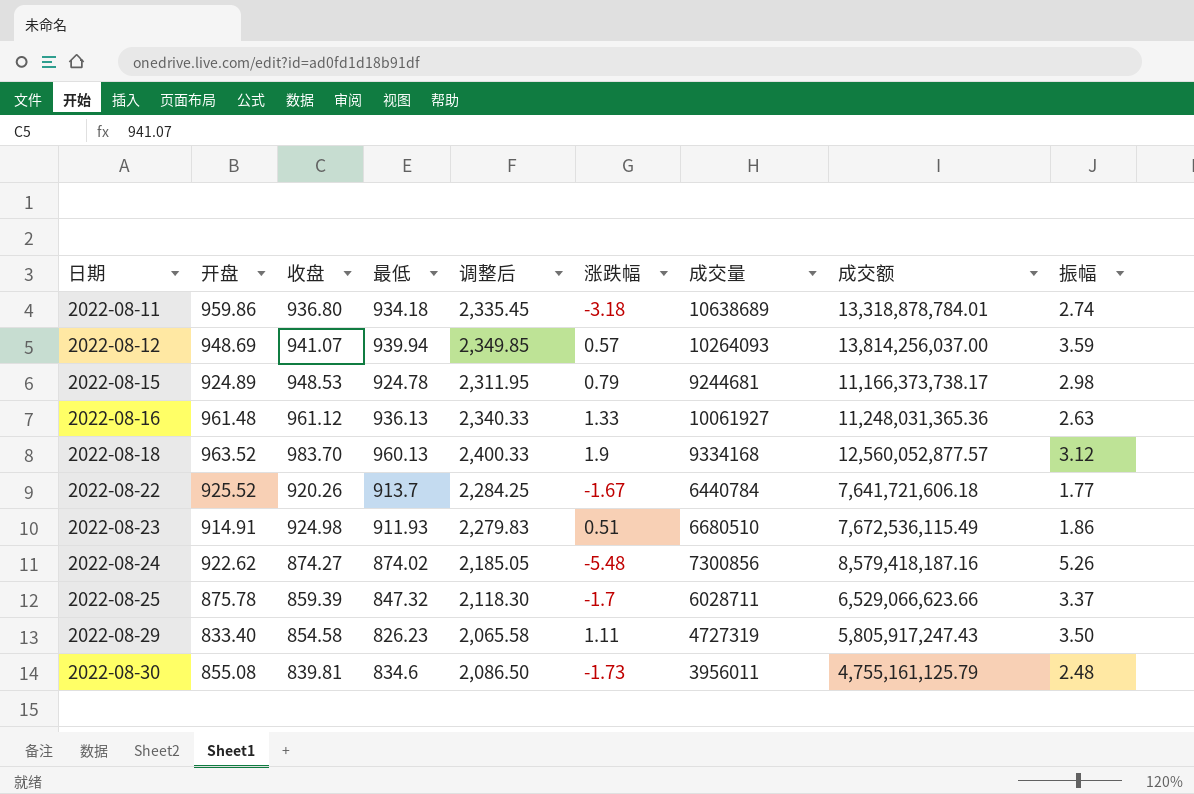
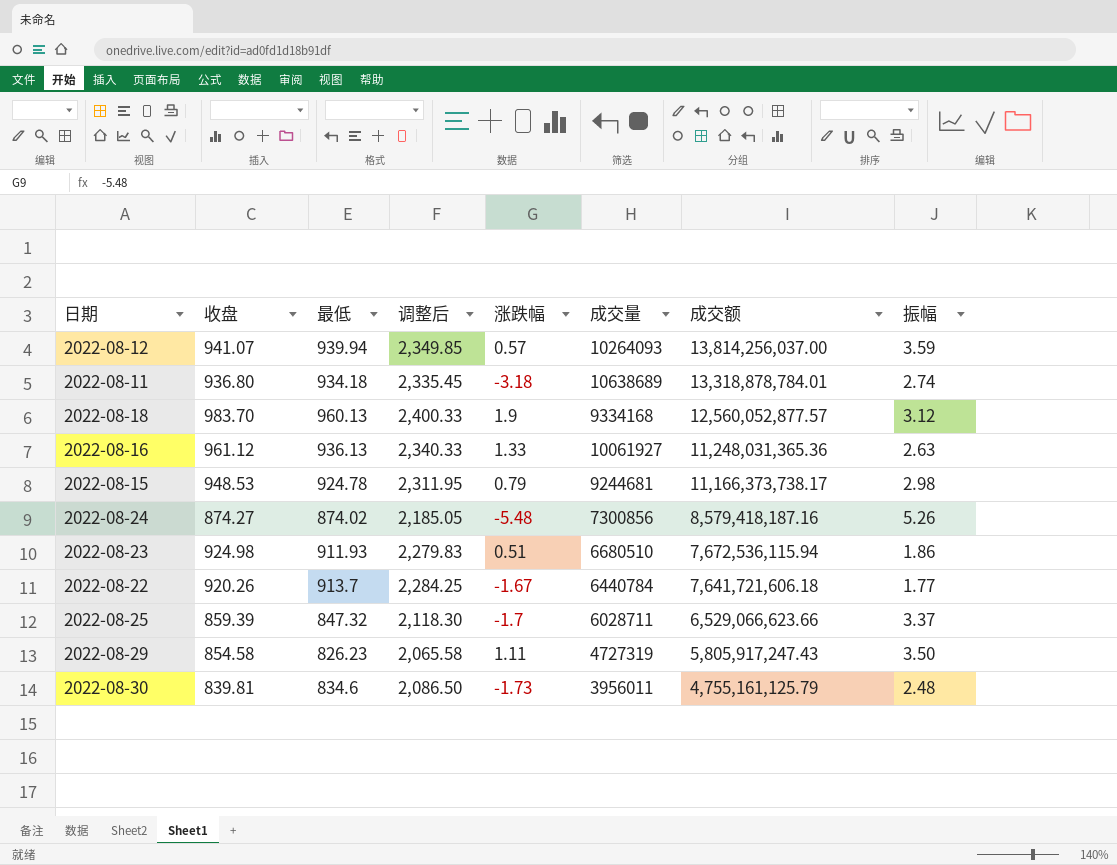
row order: 日期 ascending -> 成交额 descending
column 开盘 | position: 2 -> none
2022-08-23 | 成交额: 7,672,536,115.49 -> 7,672,536,115.94

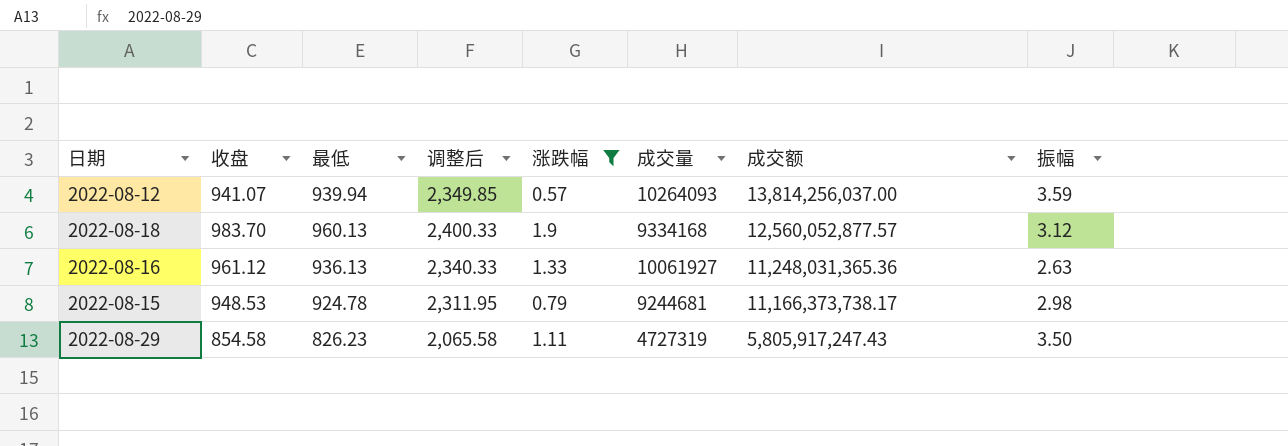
filter: none -> 涨跌幅 >= 0.57

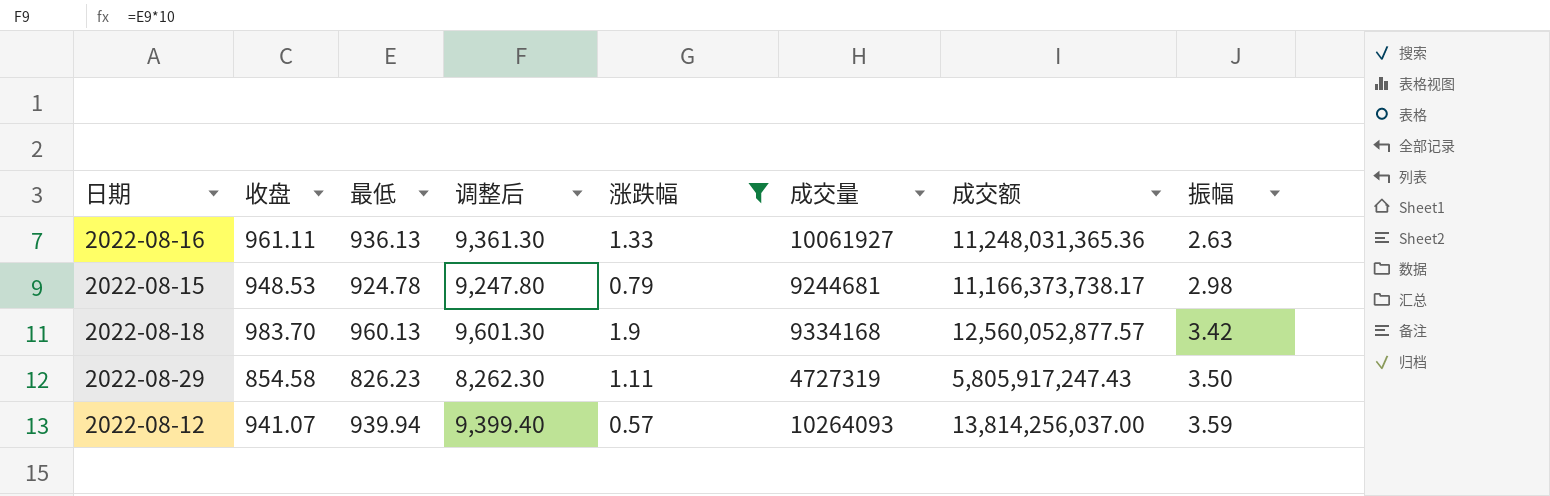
row order: 成交额 descending -> 振幅 ascending
column 调整后 | formula: [最低] * 2.5 -> [最低] * 10
2022-08-16 | 收盘: 961.12 -> 961.11
2022-08-18 | 振幅: 3.12 -> 3.42

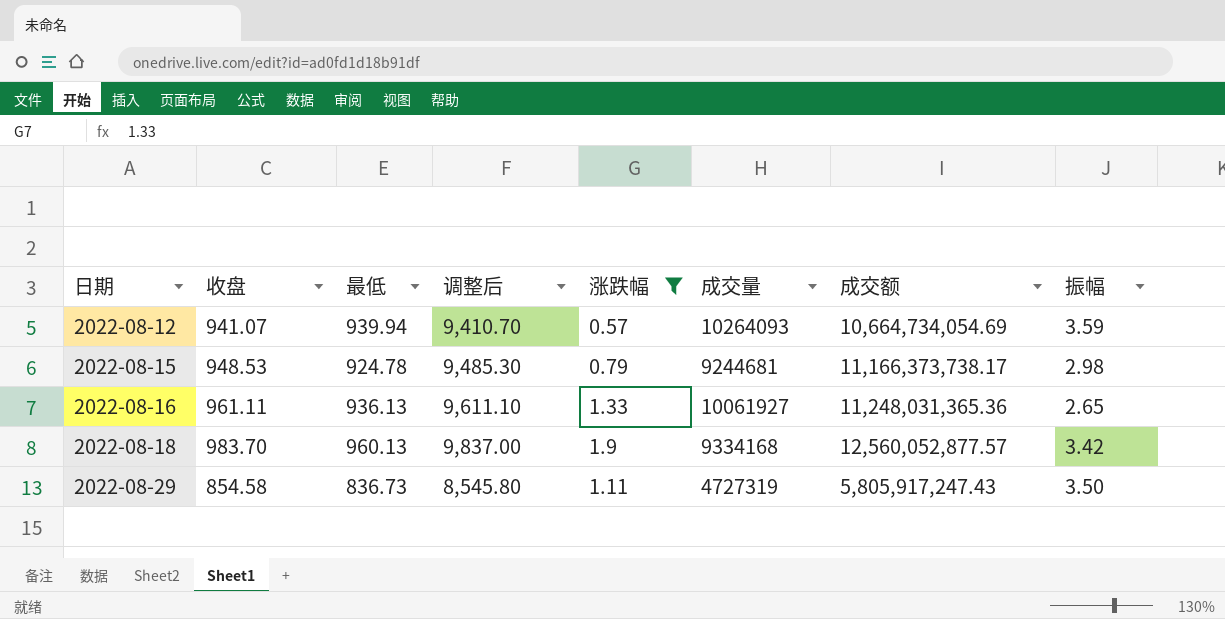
row order: 振幅 ascending -> 日期 ascending
column 调整后 | formula: [最低] * 10 -> [收盘] * 10
2022-08-12 | 成交额: 13,814,256,037.00 -> 10,664,734,054.69
2022-08-16 | 振幅: 2.63 -> 2.65
2022-08-29 | 最低: 826.23 -> 836.73

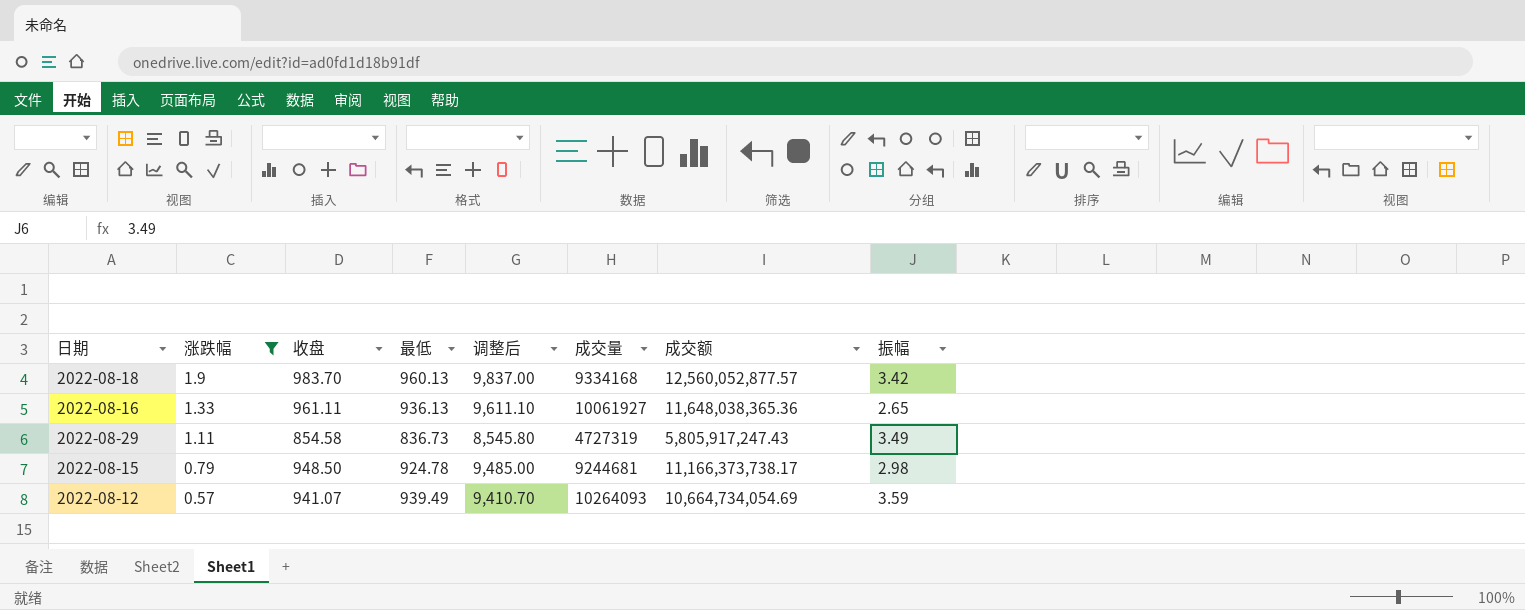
row order: 日期 ascending -> 涨跌幅 descending
column 涨跌幅 | position: 5 -> 2
2022-08-16 | 成交额: 11,248,031,365.36 -> 11,648,038,365.36
2022-08-29 | 振幅: 3.50 -> 3.49
2022-08-15 | 收盘: 948.53 -> 948.50
2022-08-15 | 调整后: 9,485.30 -> 9,485.00
2022-08-12 | 最低: 939.94 -> 939.49

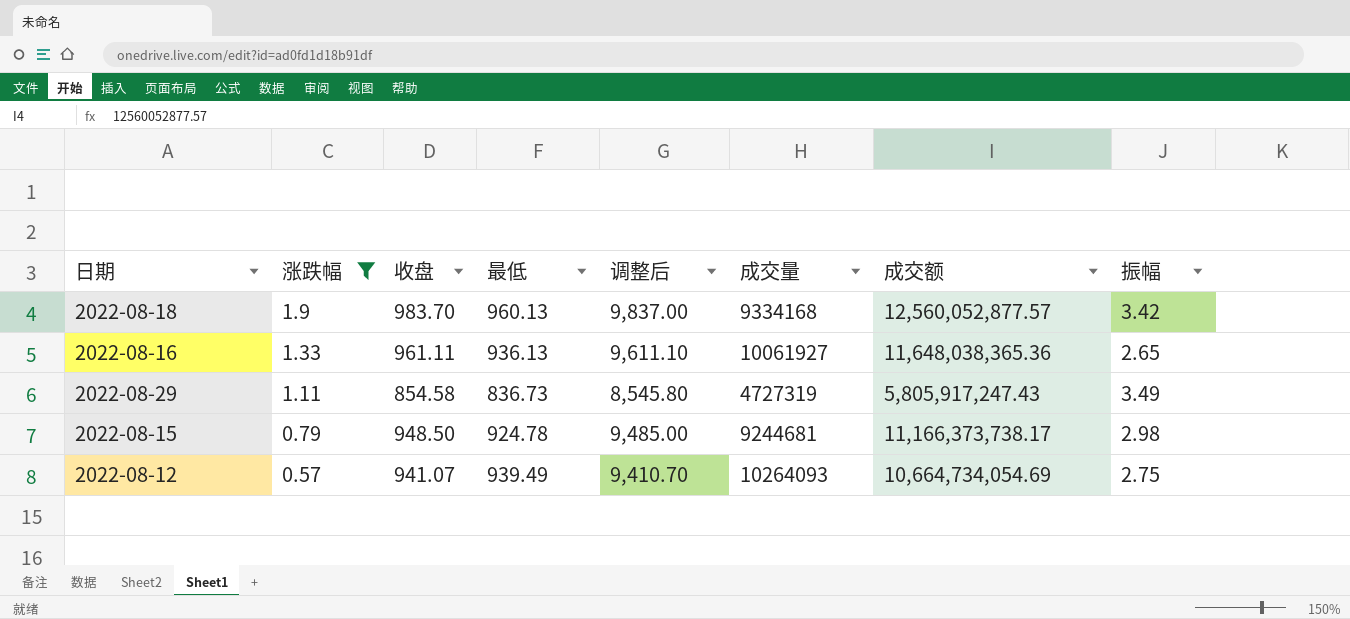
2022-08-12 | 振幅: 3.59 -> 2.75

